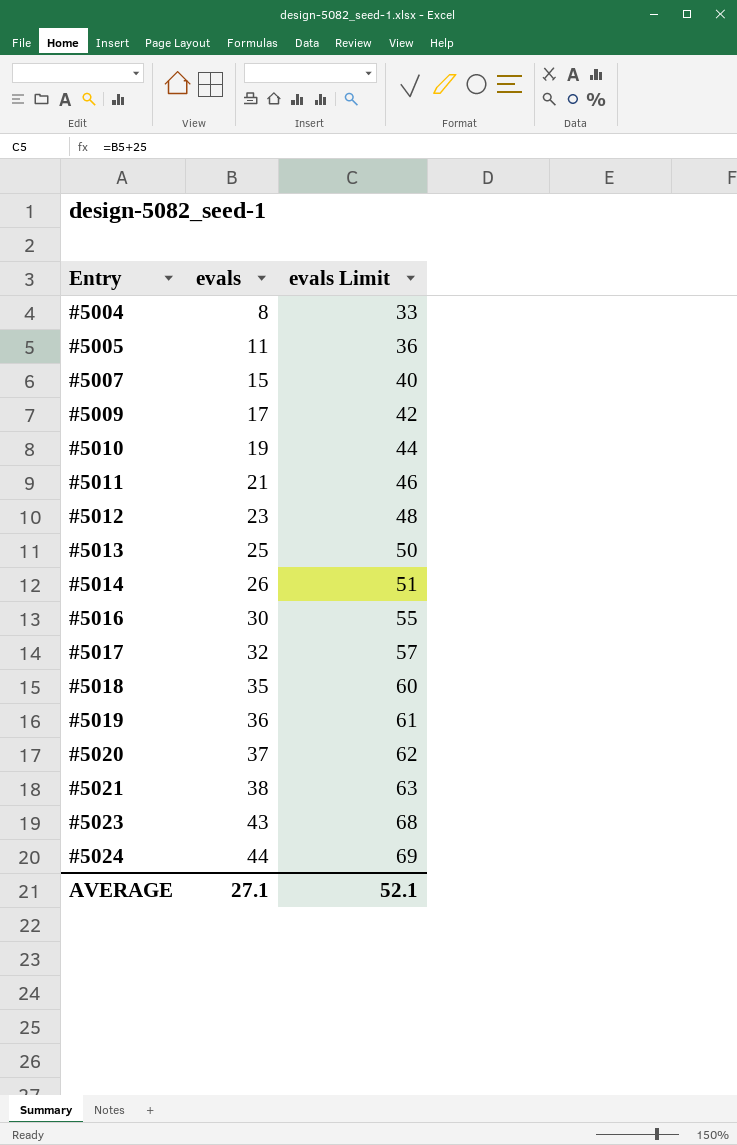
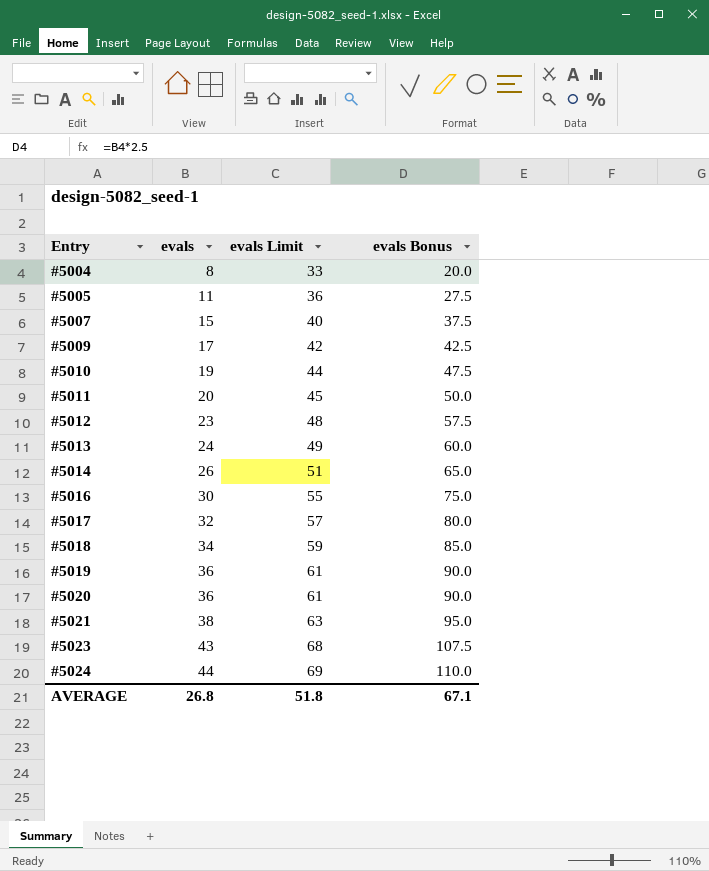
column evals Bonus | formula: none -> [evals] * 2.5
#5011 | evals: 21 -> 20
#5011 | evals Limit: 46 -> 45
#5013 | evals: 25 -> 24
#5013 | evals Limit: 50 -> 49
#5018 | evals: 35 -> 34
#5018 | evals Limit: 60 -> 59
#5020 | evals: 37 -> 36
#5020 | evals Limit: 62 -> 61
AVERAGE | evals: 27.1 -> 26.8
AVERAGE | evals Limit: 52.1 -> 51.8

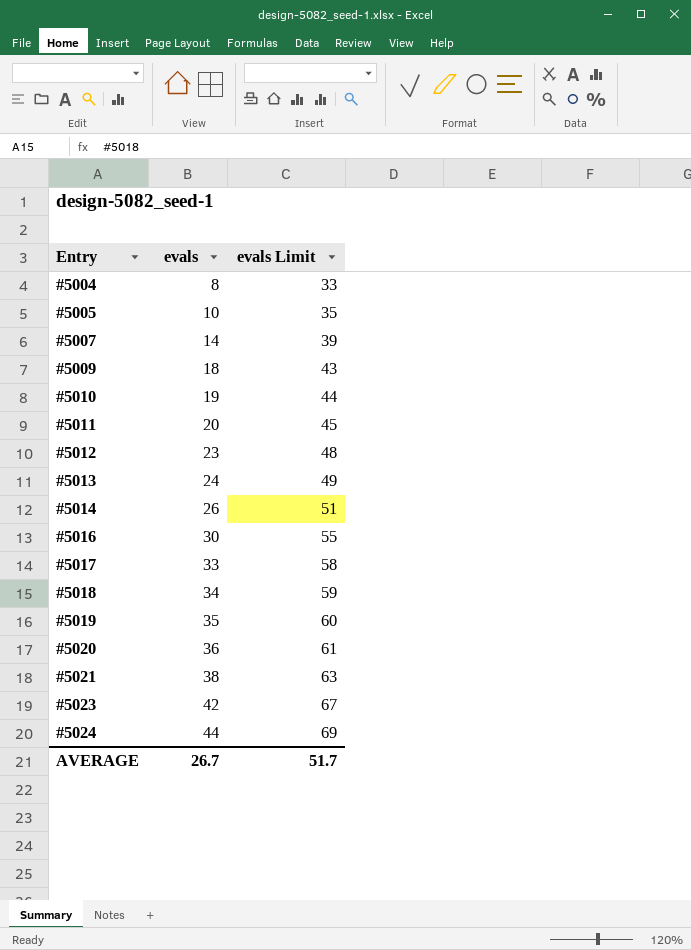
column evals Bonus | formula: [evals] * 2.5 -> none
#5005 | evals: 11 -> 10
#5005 | evals Limit: 36 -> 35
#5007 | evals: 15 -> 14
#5007 | evals Limit: 40 -> 39
#5009 | evals: 17 -> 18
#5009 | evals Limit: 42 -> 43
#5017 | evals: 32 -> 33
#5017 | evals Limit: 57 -> 58
#5019 | evals: 36 -> 35
#5019 | evals Limit: 61 -> 60
#5023 | evals: 43 -> 42
#5023 | evals Limit: 68 -> 67
AVERAGE | evals: 26.8 -> 26.7
AVERAGE | evals Limit: 51.8 -> 51.7

